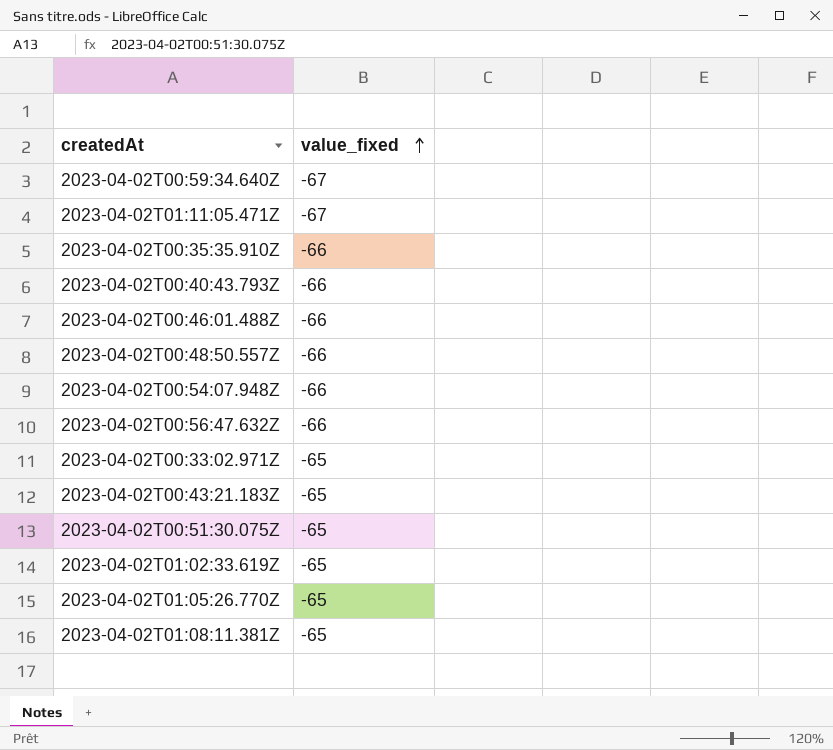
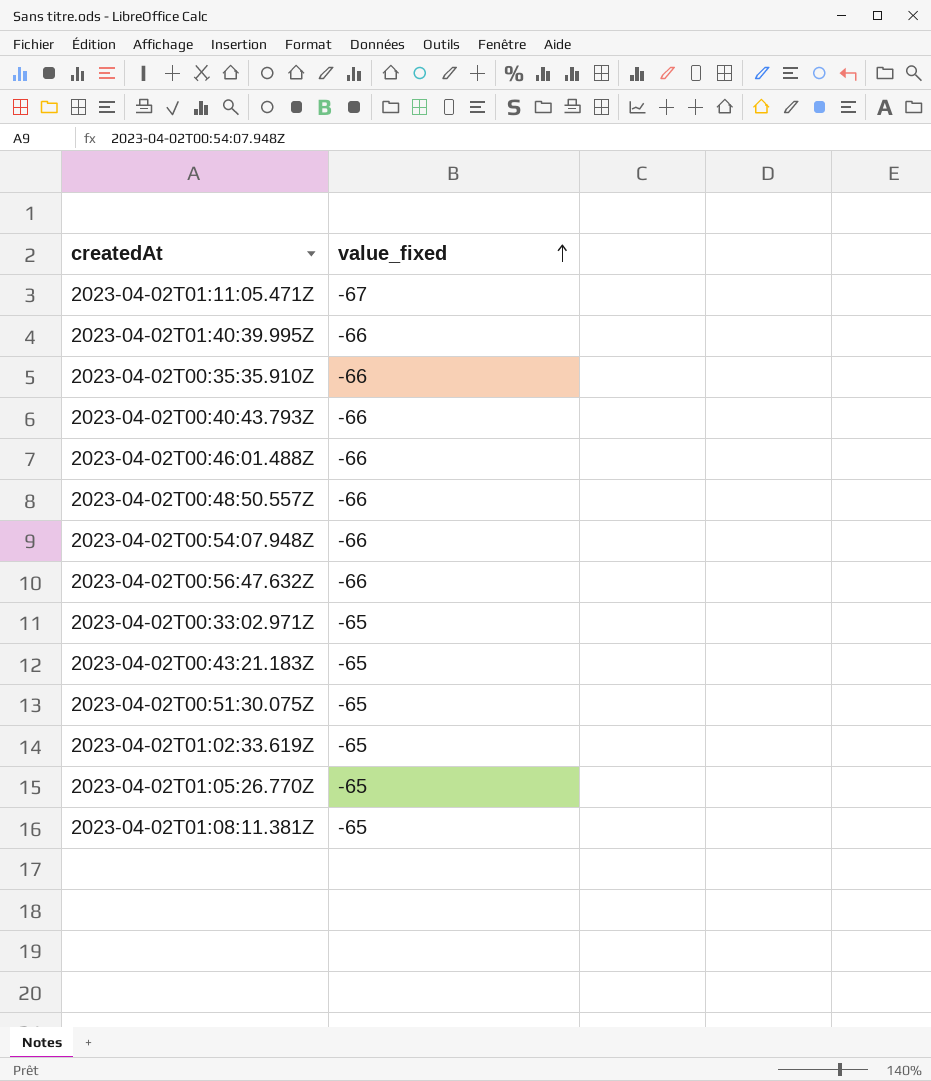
row 2023-04-02T00:59:34.640Z: -67 -> none
row 2023-04-02T01:40:39.995Z: none -> -66

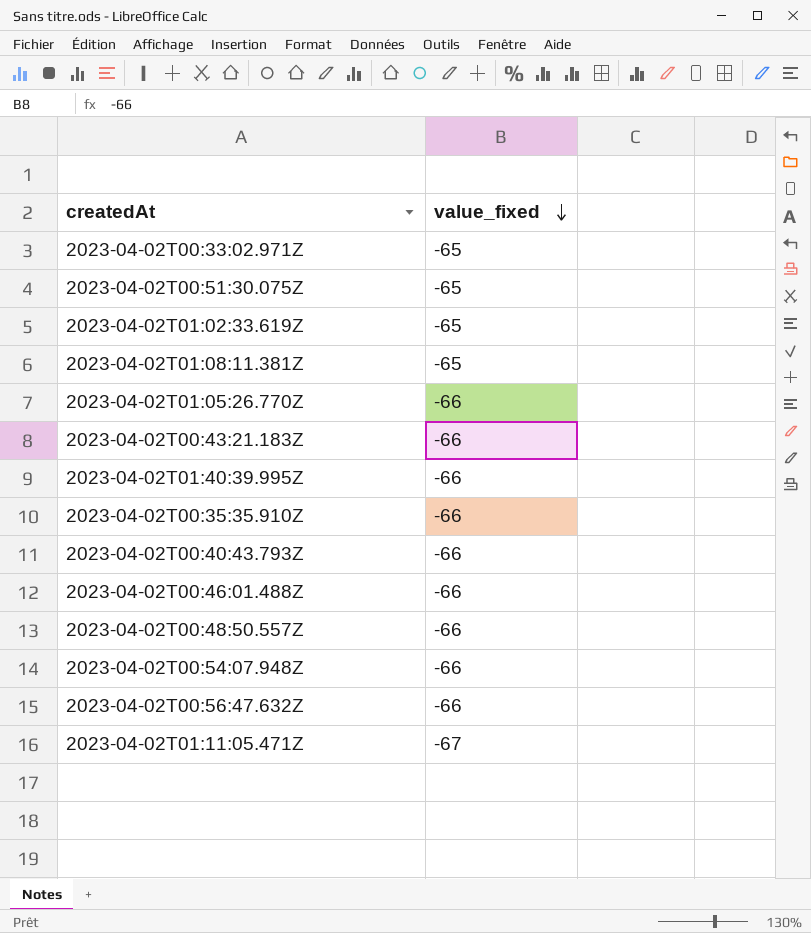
row order: value_fixed ascending -> value_fixed descending
2023-04-02T01:05:26.770Z | value_fixed: -65 -> -66
2023-04-02T00:43:21.183Z | value_fixed: -65 -> -66

